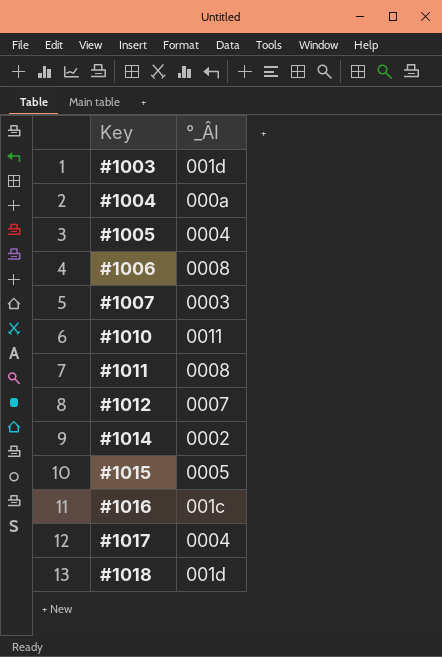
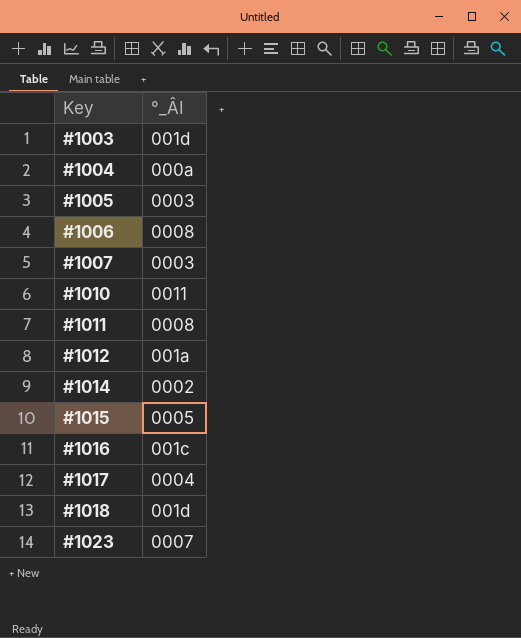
#1005 | °_ÂI: 0004 -> 0003
#1012 | °_ÂI: 0007 -> 001a
row #1023: none -> 0007

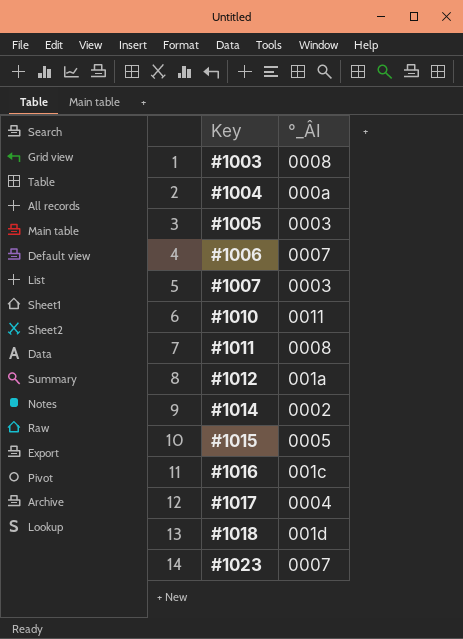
#1003 | °_ÂI: 001d -> 0008
#1006 | °_ÂI: 0008 -> 0007

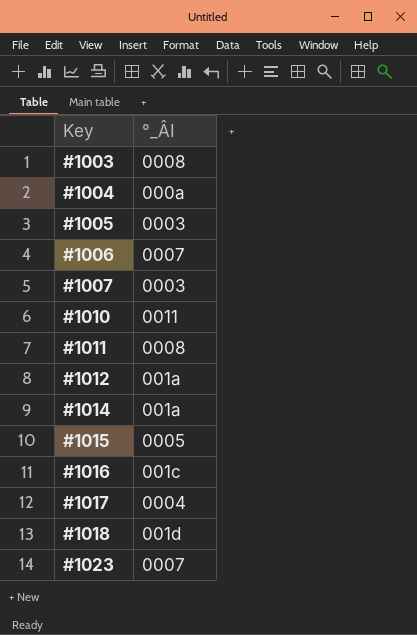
#1014 | °_ÂI: 0002 -> 001a

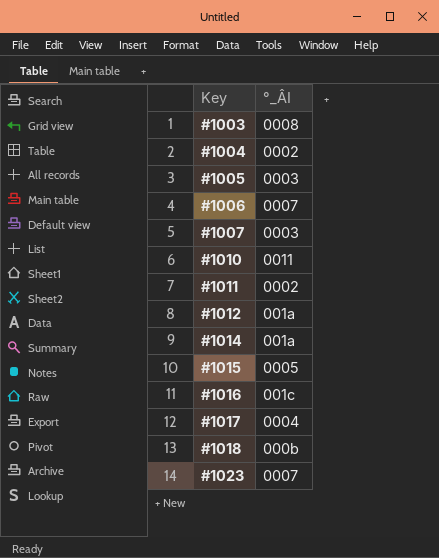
#1004 | °_ÂI: 000a -> 0002
#1011 | °_ÂI: 0008 -> 0002
#1018 | °_ÂI: 001d -> 000b

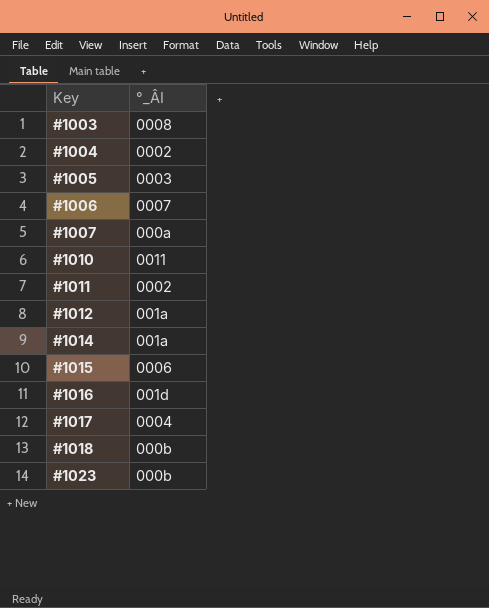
#1007 | °_ÂI: 0003 -> 000a
#1015 | °_ÂI: 0005 -> 0006
#1016 | °_ÂI: 001c -> 001d
#1023 | °_ÂI: 0007 -> 000b

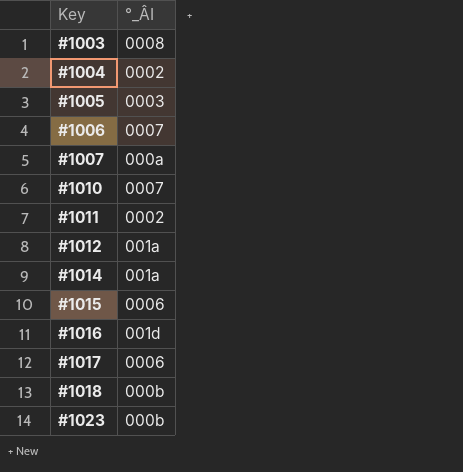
#1010 | °_ÂI: 0011 -> 0007
#1017 | °_ÂI: 0004 -> 0006

